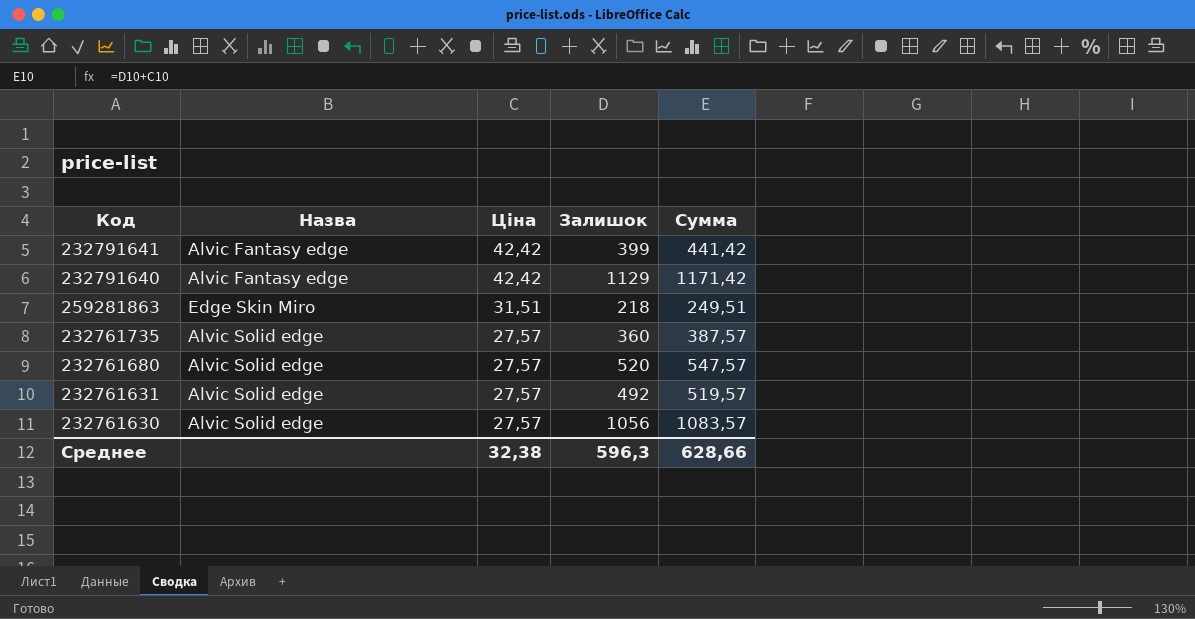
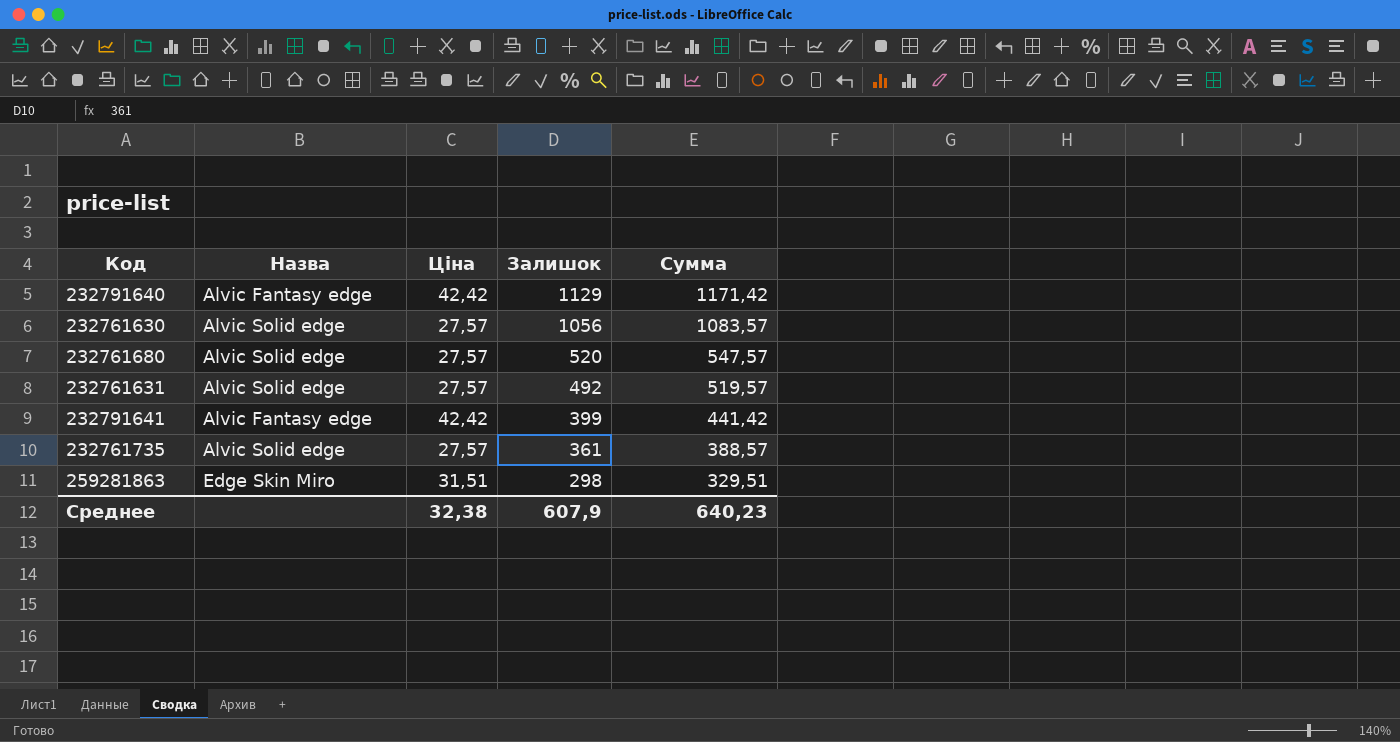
row order: Ціна descending -> Залишок descending
232761735 | Залишок: 360 -> 361
232761735 | Сумма: 387,57 -> 388,57
259281863 | Залишок: 218 -> 298
259281863 | Сумма: 249,51 -> 329,51
Среднее | Залишок: 596,3 -> 607,9
Среднее | Сумма: 628,66 -> 640,23

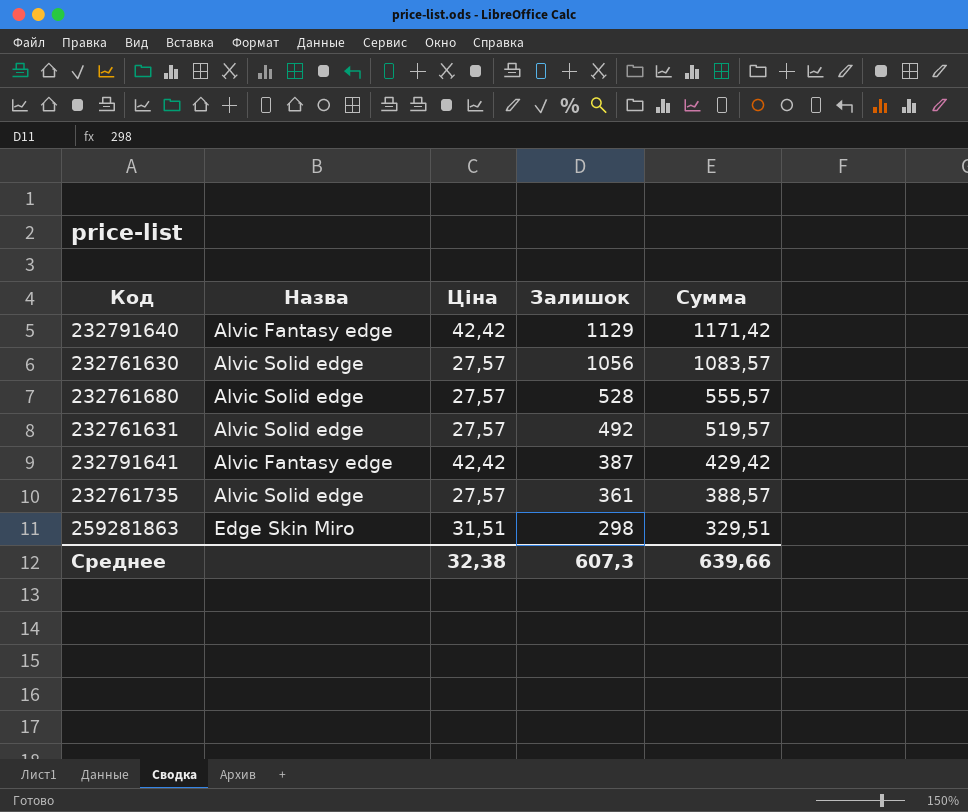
232761680 | Залишок: 520 -> 528
232761680 | Сумма: 547,57 -> 555,57
232791641 | Залишок: 399 -> 387
232791641 | Сумма: 441,42 -> 429,42
Среднее | Залишок: 607,9 -> 607,3
Среднее | Сумма: 640,23 -> 639,66

